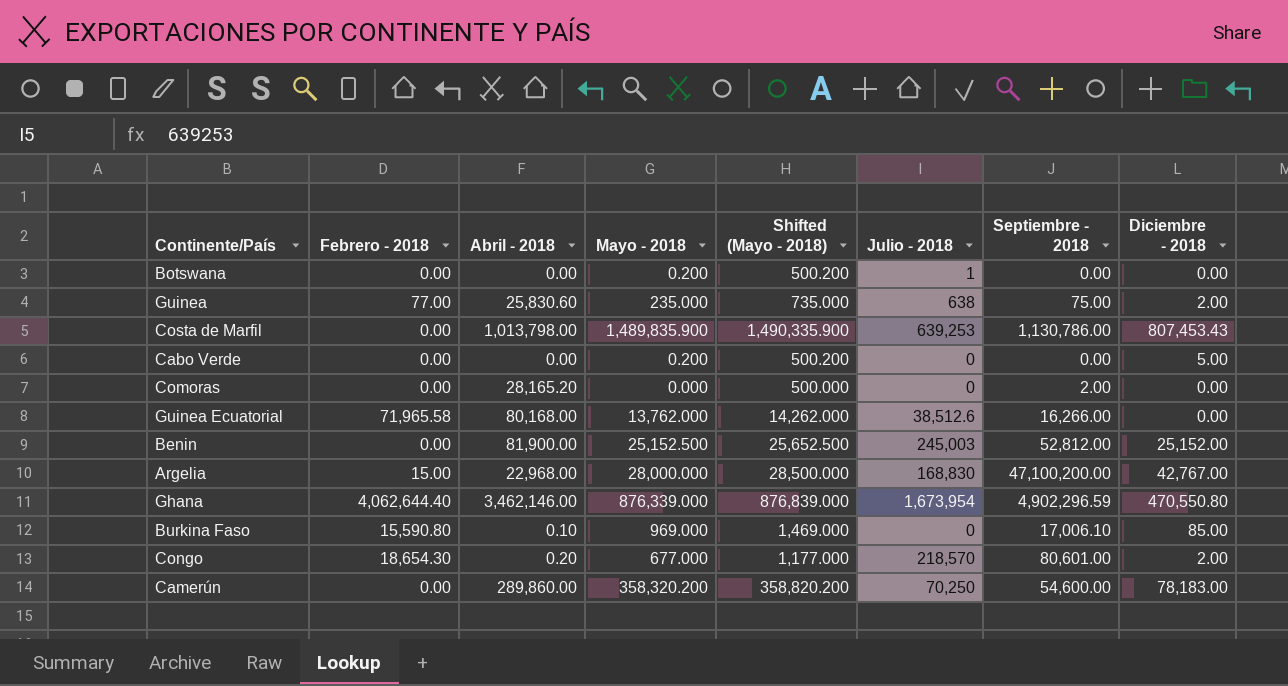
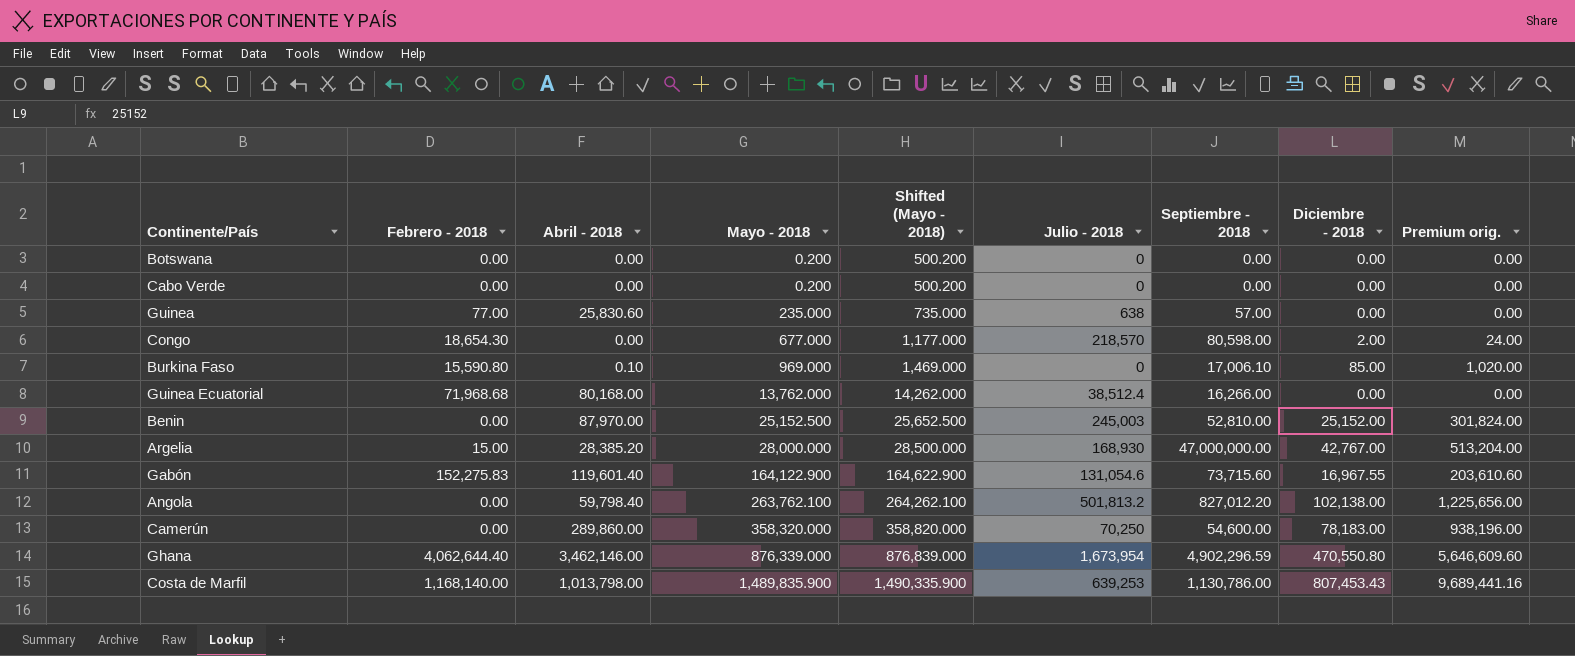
row order: none -> Mayo - 2018 ascending
column Premium orig. | formula: none -> [Diciembre - 2018] * 12
row Comoras: 0.00 | 28,165.20 | 0.000 | 500.000 | 0 | 2.00 | 0.00 -> none
Botswana | Julio - 2018: 1 -> 0
Cabo Verde | Diciembre - 2018: 5.00 -> 0.00
Guinea | Septiembre - 2018: 75.00 -> 57.00
Guinea | Diciembre - 2018: 2.00 -> 0.00
Congo | Abril - 2018: 0.20 -> 0.00
Congo | Septiembre - 2018: 80,601.00 -> 80,598.00
Guinea Ecuatorial | Febrero - 2018: 71,965.58 -> 71,968.68
Guinea Ecuatorial | Julio - 2018: 38,512.6 -> 38,512.4
Benin | Abril - 2018: 81,900.00 -> 87,970.00
Benin | Septiembre - 2018: 52,812.00 -> 52,810.00
Argelia | Abril - 2018: 22,968.00 -> 28,385.20
Argelia | Julio - 2018: 168,830 -> 168,930
Argelia | Septiembre - 2018: 47,100,200.00 -> 47,000,000.00
row Gabón: none -> 152,275.83 | 119,601.40 | 164,122.900 | 164,622.900 | 131,054.6 | 73,715.60 | 16,967.55 | 203,610.60
row Angola: none -> 0.00 | 59,798.40 | 263,762.100 | 264,262.100 | 501,813.2 | 827,012.20 | 102,138.00 | 1,225,656.00
Camerún | Mayo - 2018: 358,320.200 -> 358,320.000
Camerún | Shifted (Mayo - 2018): 358,820.200 -> 358,820.000
Costa de Marfil | Febrero - 2018: 0.00 -> 1,168,140.00

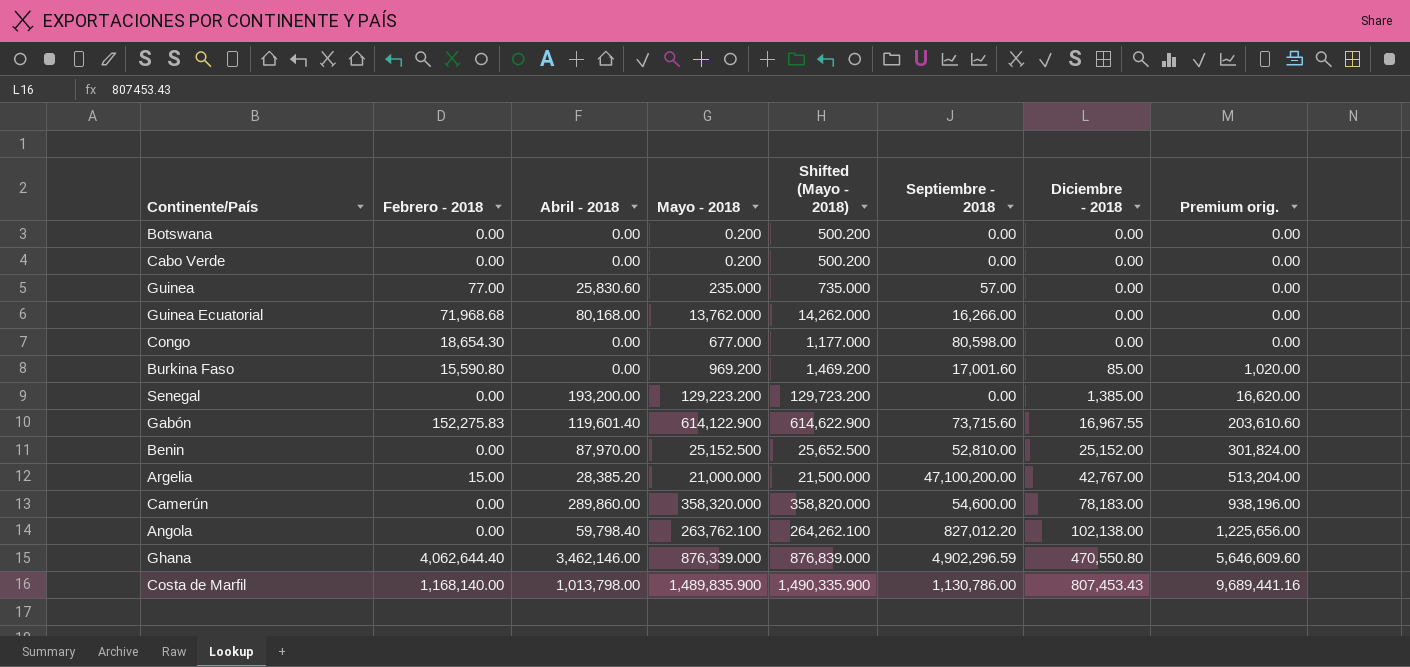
row order: Mayo - 2018 ascending -> Diciembre - 2018 ascending
column Julio - 2018 | position: 6 -> none
Congo | Diciembre - 2018: 2.00 -> 0.00
Congo | Premium orig.: 24.00 -> 0.00
Burkina Faso | Abril - 2018: 0.10 -> 0.00
Burkina Faso | Mayo - 2018: 969.000 -> 969.200
Burkina Faso | Shifted (Mayo - 2018): 1,469.000 -> 1,469.200
Burkina Faso | Septiembre - 2018: 17,006.10 -> 17,001.60
row Senegal: none -> 0.00 | 193,200.00 | 129,223.200 | 129,723.200 | 0.00 | 1,385.00 | 16,620.00
Gabón | Mayo - 2018: 164,122.900 -> 614,122.900
Gabón | Shifted (Mayo - 2018): 164,622.900 -> 614,622.900
Argelia | Mayo - 2018: 28,000.000 -> 21,000.000
Argelia | Shifted (Mayo - 2018): 28,500.000 -> 21,500.000
Argelia | Septiembre - 2018: 47,000,000.00 -> 47,100,200.00

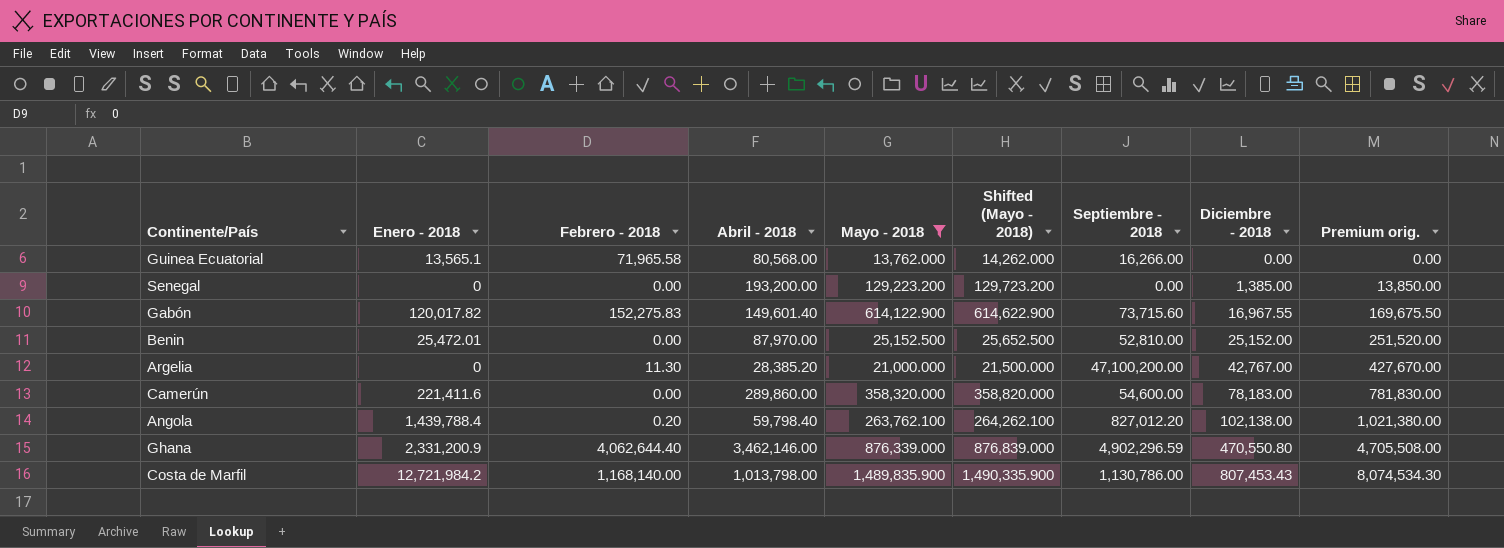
filter: none -> Mayo - 2018 >= 13,762.000
column Enero - 2018 | position: none -> 2
column Premium orig. | formula: [Diciembre - 2018] * 12 -> [Diciembre - 2018] * 10
Guinea Ecuatorial | Febrero - 2018: 71,968.68 -> 71,965.58
Guinea Ecuatorial | Abril - 2018: 80,168.00 -> 80,568.00
Gabón | Abril - 2018: 119,601.40 -> 149,601.40
Argelia | Febrero - 2018: 15.00 -> 11.30
Angola | Febrero - 2018: 0.00 -> 0.20

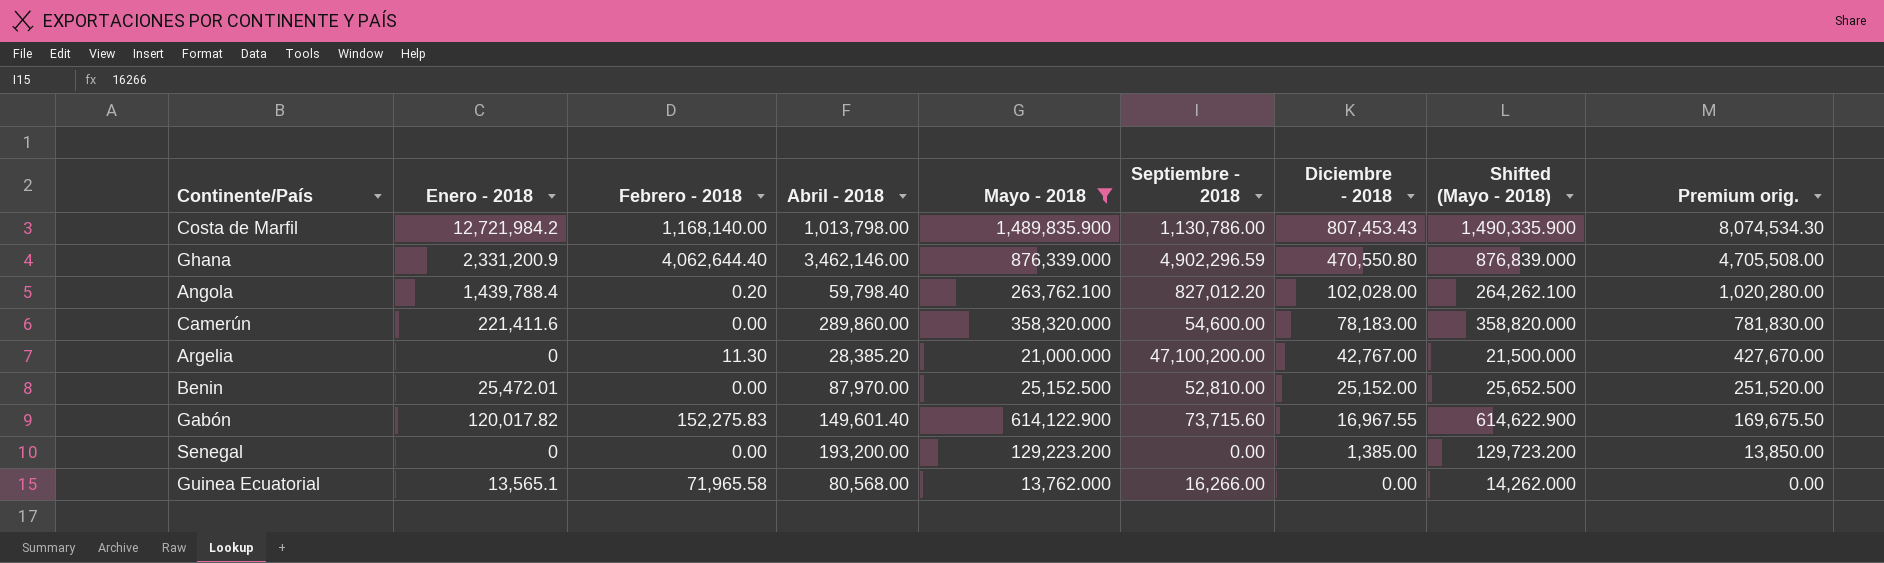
row order: Diciembre - 2018 ascending -> Diciembre - 2018 descending
column Shifted (Mayo - 2018) | position: 6 -> 8
Angola | Diciembre - 2018: 102,138.00 -> 102,028.00
Angola | Premium orig.: 1,021,380.00 -> 1,020,280.00

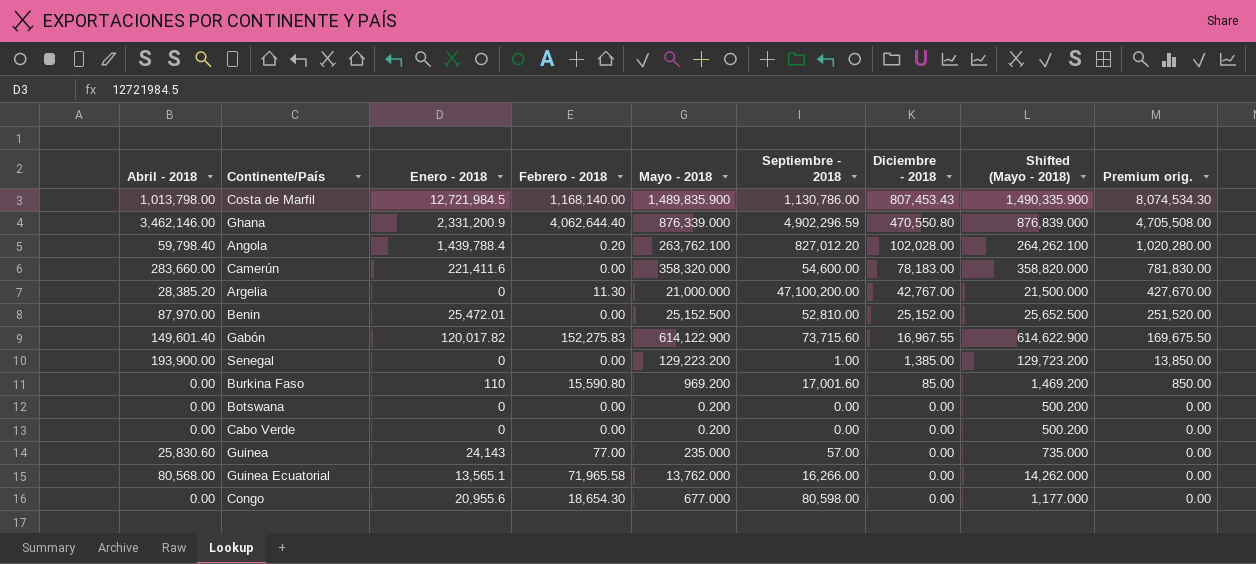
filter: Mayo - 2018 >= 13,762.000 -> none
column Abril - 2018 | position: 4 -> 1
Costa de Marfil | Enero - 2018: 12,721,984.2 -> 12,721,984.5
Camerún | Abril - 2018: 289,860.00 -> 283,660.00
Senegal | Abril - 2018: 193,200.00 -> 193,900.00
Senegal | Septiembre - 2018: 0.00 -> 1.00

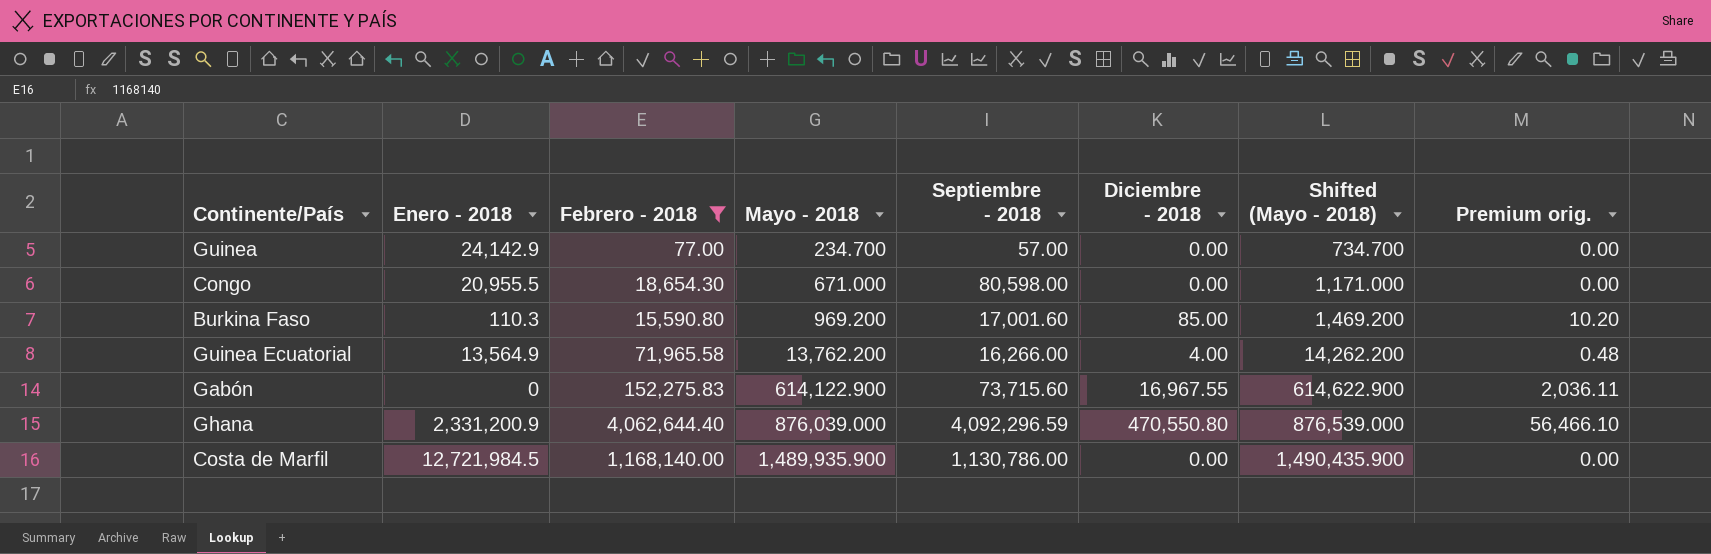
filter: none -> Febrero - 2018 >= 77.00
row order: Diciembre - 2018 descending -> Mayo - 2018 ascending
column Abril - 2018 | position: 1 -> none
column Premium orig. | formula: [Diciembre - 2018] * 10 -> [Diciembre - 2018] * 0.12
Guinea | Enero - 2018: 24,143 -> 24,142.9
Guinea | Mayo - 2018: 235.000 -> 234.700
Guinea | Shifted (Mayo - 2018): 735.000 -> 734.700
Congo | Enero - 2018: 20,955.6 -> 20,955.5
Congo | Mayo - 2018: 677.000 -> 671.000
Congo | Shifted (Mayo - 2018): 1,177.000 -> 1,171.000
Burkina Faso | Enero - 2018: 110 -> 110.3
Guinea Ecuatorial | Enero - 2018: 13,565.1 -> 13,564.9
Guinea Ecuatorial | Mayo - 2018: 13,762.000 -> 13,762.200
Guinea Ecuatorial | Diciembre - 2018: 0.00 -> 4.00
Guinea Ecuatorial | Shifted (Mayo - 2018): 14,262.000 -> 14,262.200
Gabón | Enero - 2018: 120,017.82 -> 0
Ghana | Mayo - 2018: 876,339.000 -> 876,039.000
Ghana | Septiembre - 2018: 4,902,296.59 -> 4,092,296.59
Ghana | Shifted (Mayo - 2018): 876,839.000 -> 876,539.000
Costa de Marfil | Mayo - 2018: 1,489,835.900 -> 1,489,935.900
Costa de Marfil | Diciembre - 2018: 807,453.43 -> 0.00
Costa de Marfil | Shifted (Mayo - 2018): 1,490,335.900 -> 1,490,435.900

